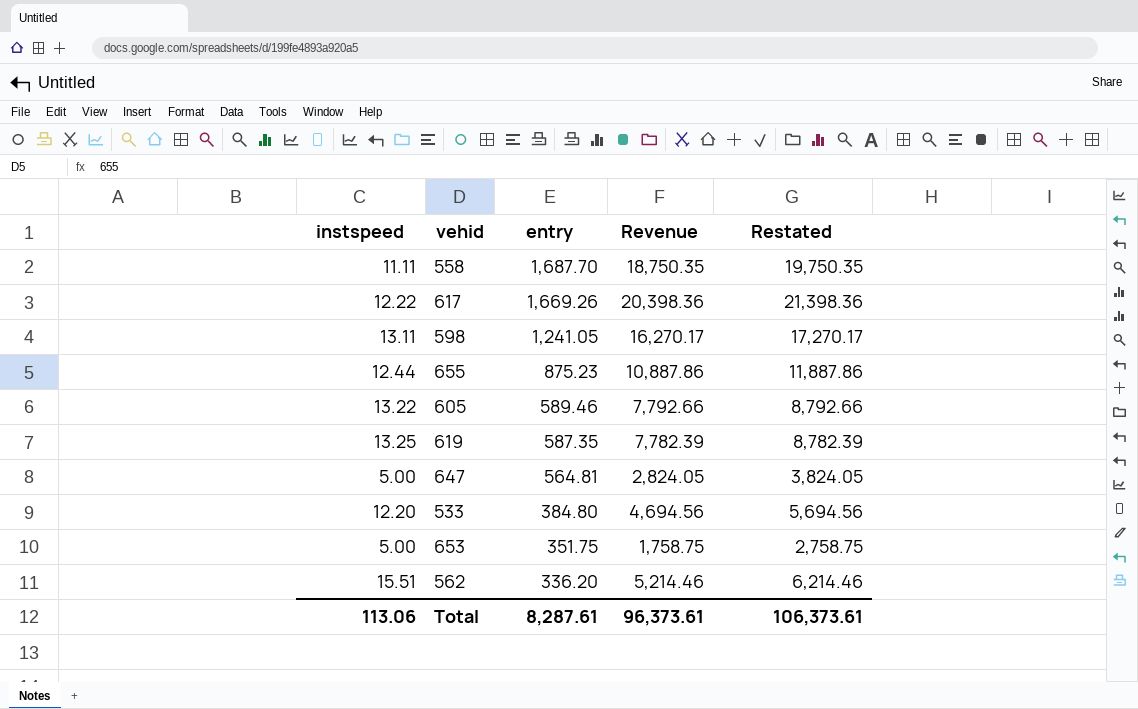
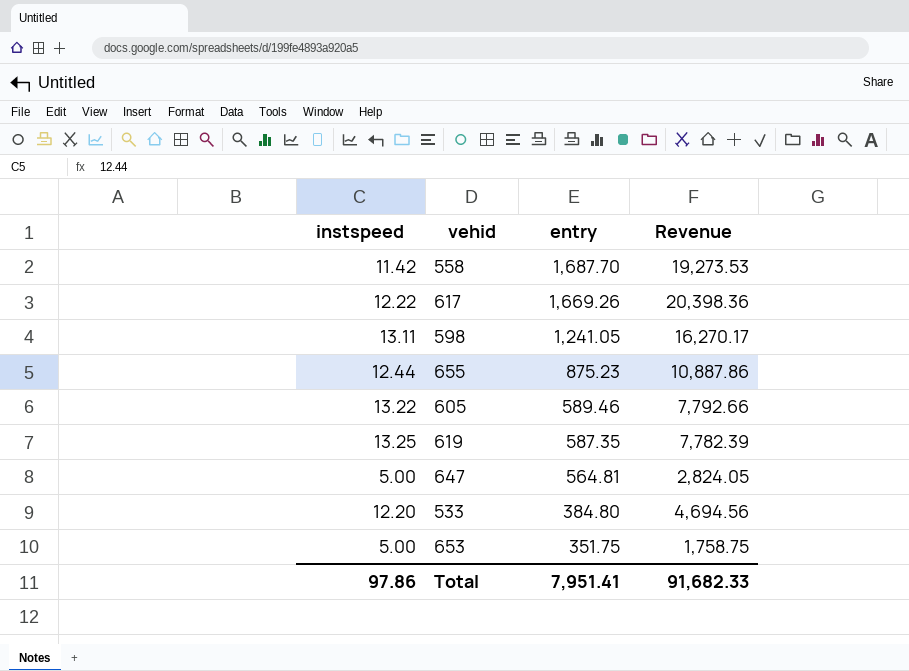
column Restated | formula: [Revenue] + 1000 -> none
row 562: 15.51 | 336.20 | 5,214.46 | 6,214.46 -> none
558 | instspeed: 11.11 -> 11.42
558 | Revenue: 18,750.35 -> 19,273.53
Total | instspeed: 113.06 -> 97.86
Total | entry: 8,287.61 -> 7,951.41
Total | Revenue: 96,373.61 -> 91,682.33

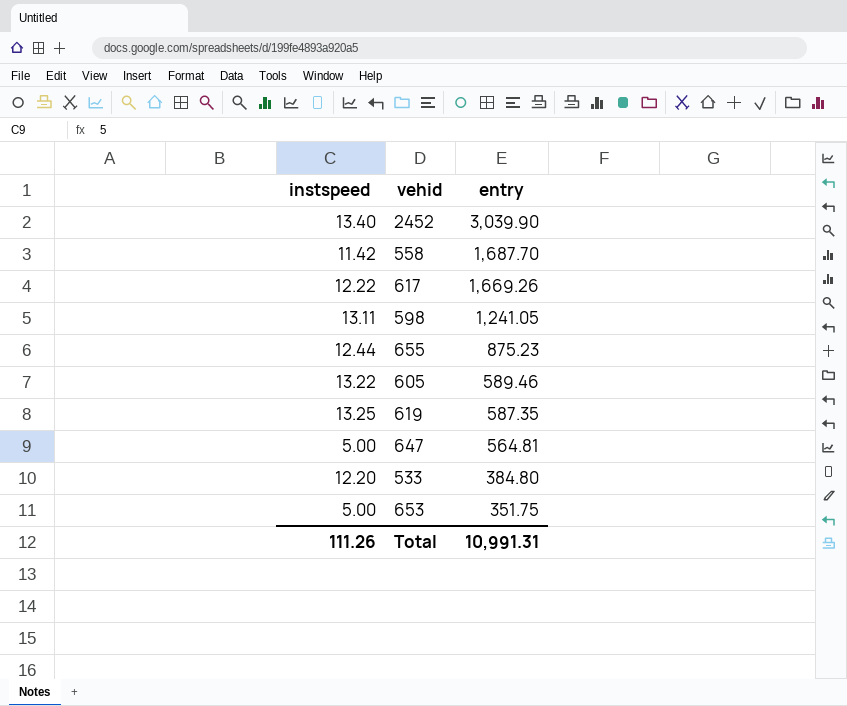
column Revenue | formula: [instspeed] * [entry] -> none
row 2452: none -> 13.40 | 3,039.90
Total | instspeed: 97.86 -> 111.26
Total | entry: 7,951.41 -> 10,991.31

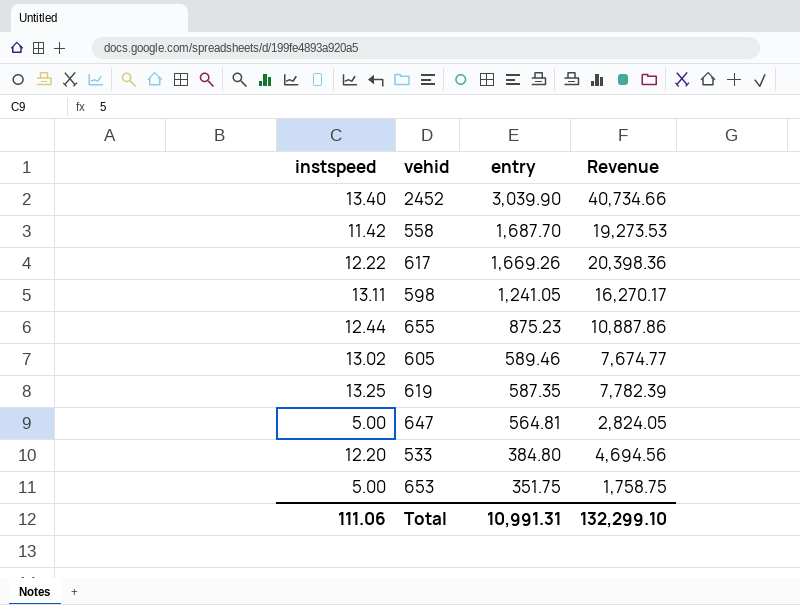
column Revenue | formula: none -> [instspeed] * [entry]
605 | instspeed: 13.22 -> 13.02
Total | instspeed: 111.26 -> 111.06

